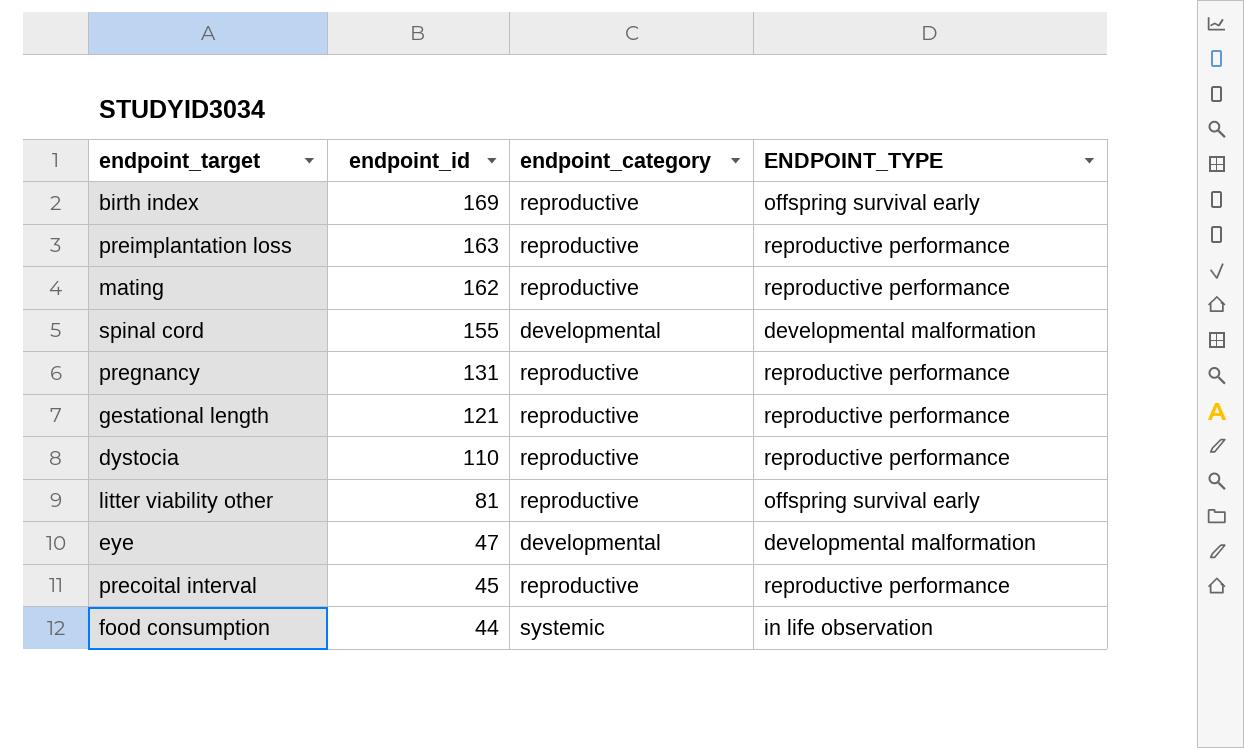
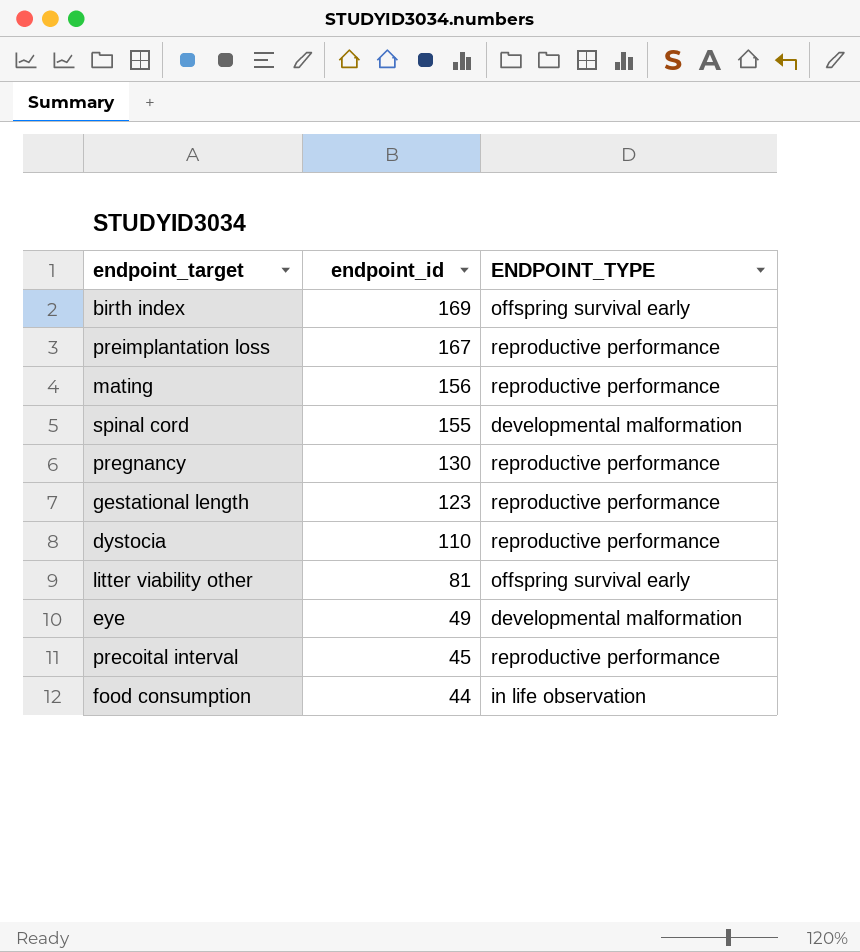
column endpoint_category | position: 3 -> none
preimplantation loss | endpoint_id: 163 -> 167
mating | endpoint_id: 162 -> 156
pregnancy | endpoint_id: 131 -> 130
gestational length | endpoint_id: 121 -> 123
eye | endpoint_id: 47 -> 49

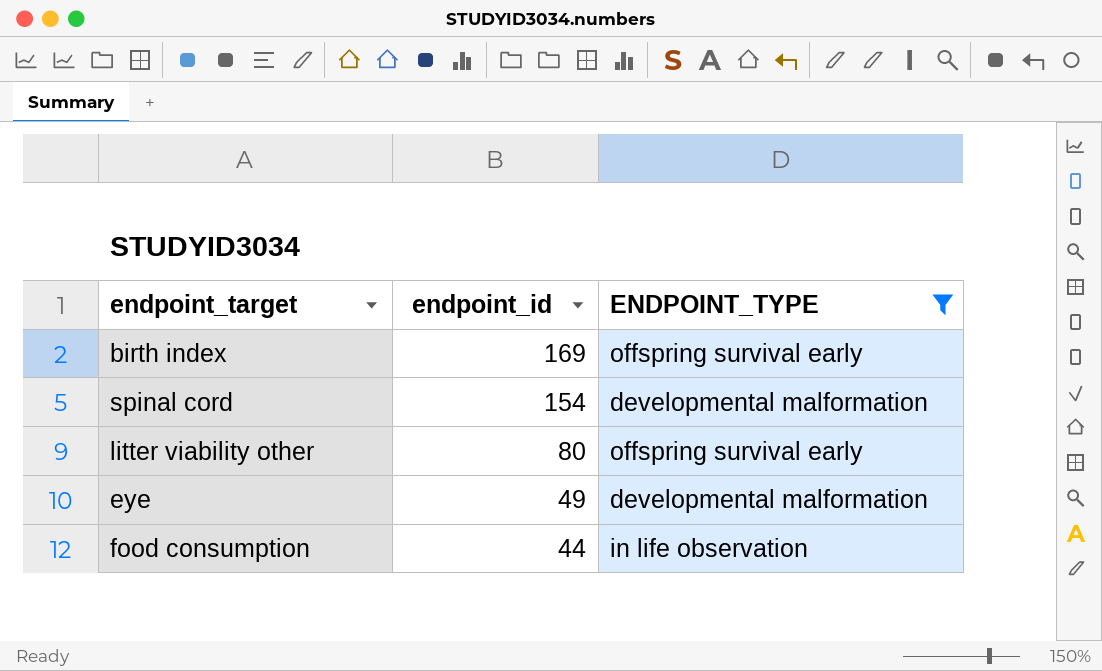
filter: none -> ENDPOINT_TYPE != reproductive performance
spinal cord | endpoint_id: 155 -> 154
litter viability other | endpoint_id: 81 -> 80

